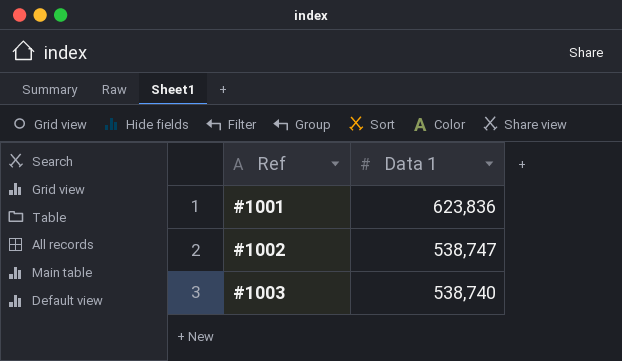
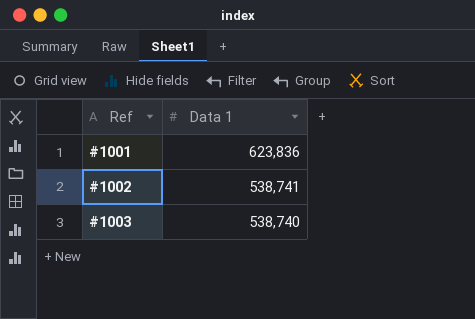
#1002 | Data 1: 538,747 -> 538,741

